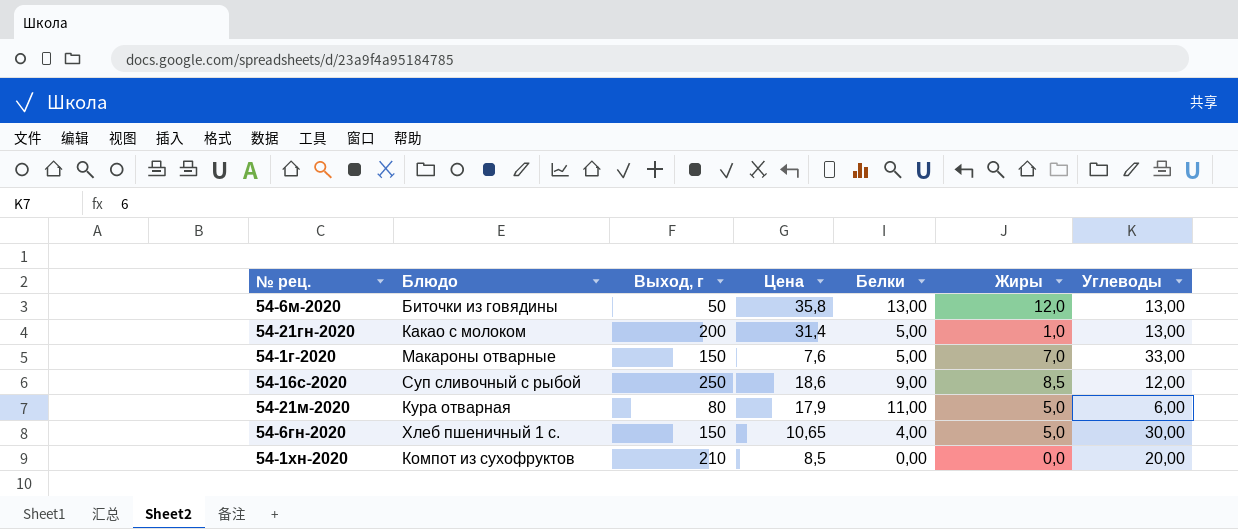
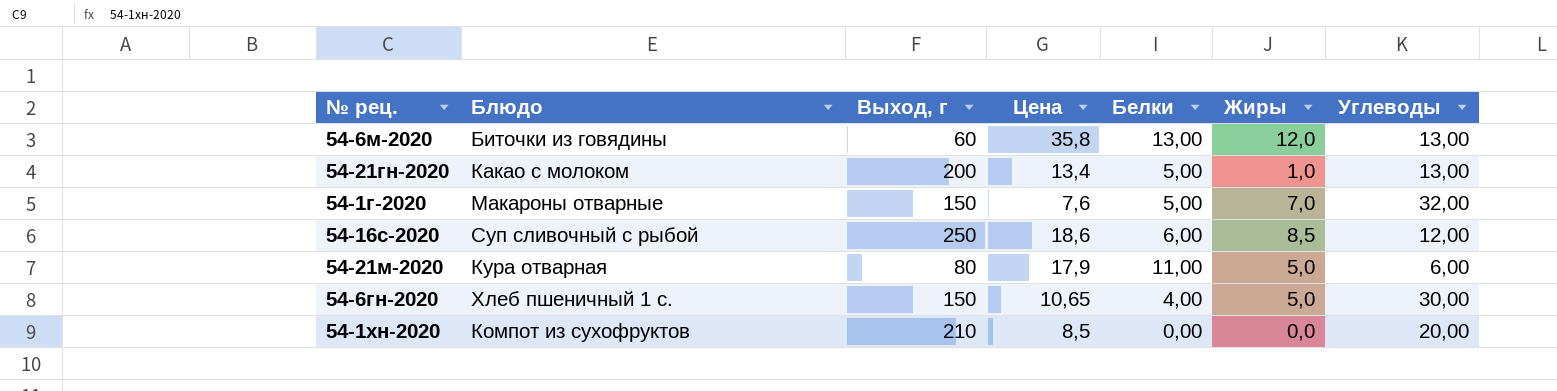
54-6м-2020 | Выход, г: 50 -> 60
54-21гн-2020 | Цена: 31,4 -> 13,4
54-1г-2020 | Углеводы: 33,00 -> 32,00
54-16с-2020 | Белки: 9,00 -> 6,00

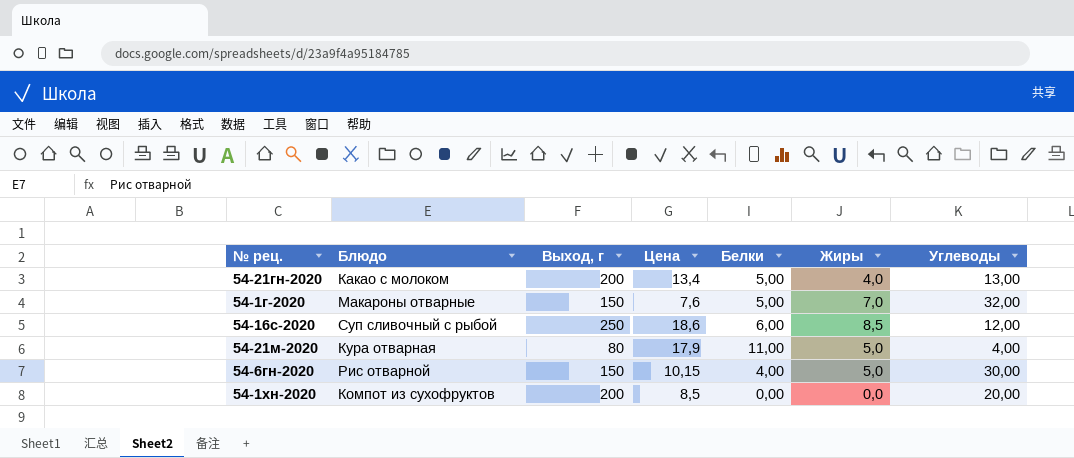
row 54-6м-2020: Биточки из говядины | 60 | 35,8 | 13,00 | 12,0 | 13,00 -> none
54-21гн-2020 | Жиры: 1,0 -> 4,0
54-21м-2020 | Углеводы: 6,00 -> 4,00
54-6гн-2020 | Блюдо: Хлеб пшеничный 1 с. -> Рис отварной
54-6гн-2020 | Цена: 10,65 -> 10,15
54-1хн-2020 | Выход, г: 210 -> 200

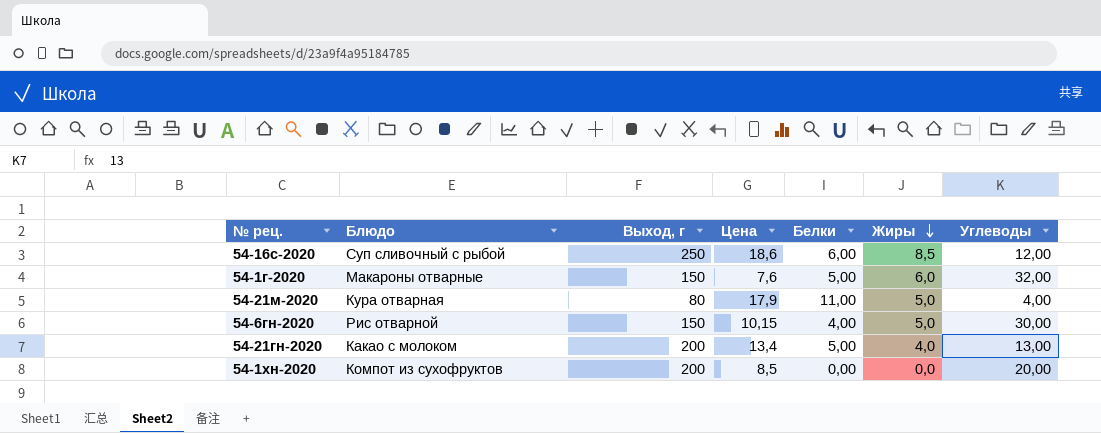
row order: none -> Жиры descending
54-1г-2020 | Жиры: 7,0 -> 6,0

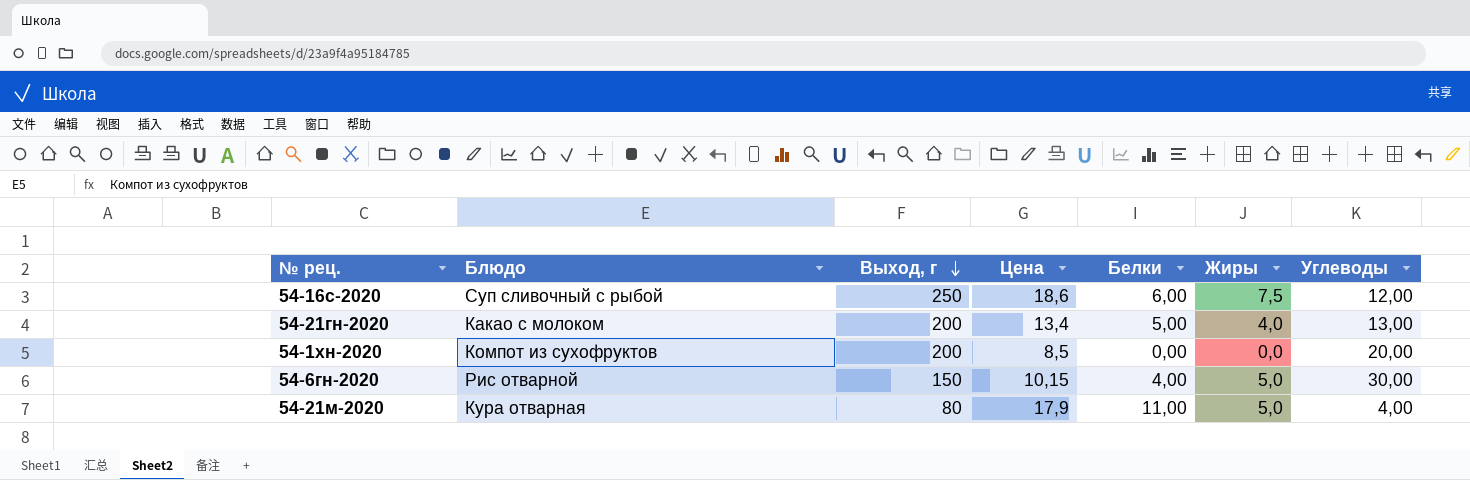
row order: Жиры descending -> Выход, г descending
row 54-1г-2020: Макароны отварные | 150 | 7,6 | 5,00 | 6,0 | 32,00 -> none
54-16с-2020 | Жиры: 8,5 -> 7,5

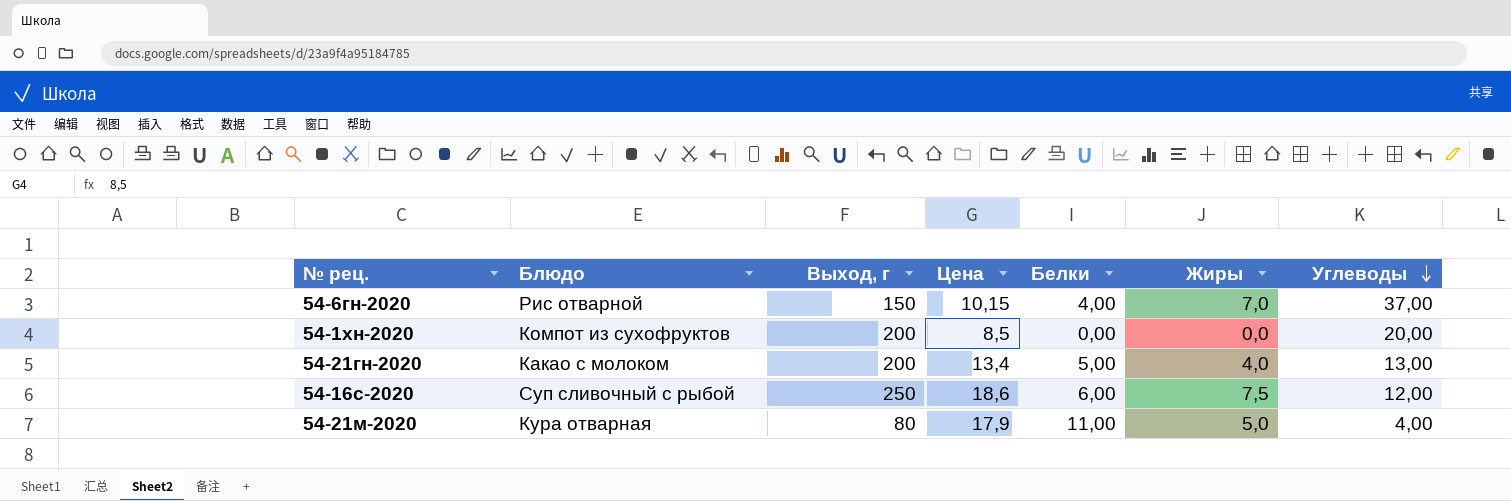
row order: Выход, г descending -> Углеводы descending
54-6гн-2020 | Жиры: 5,0 -> 7,0
54-6гн-2020 | Углеводы: 30,00 -> 37,00

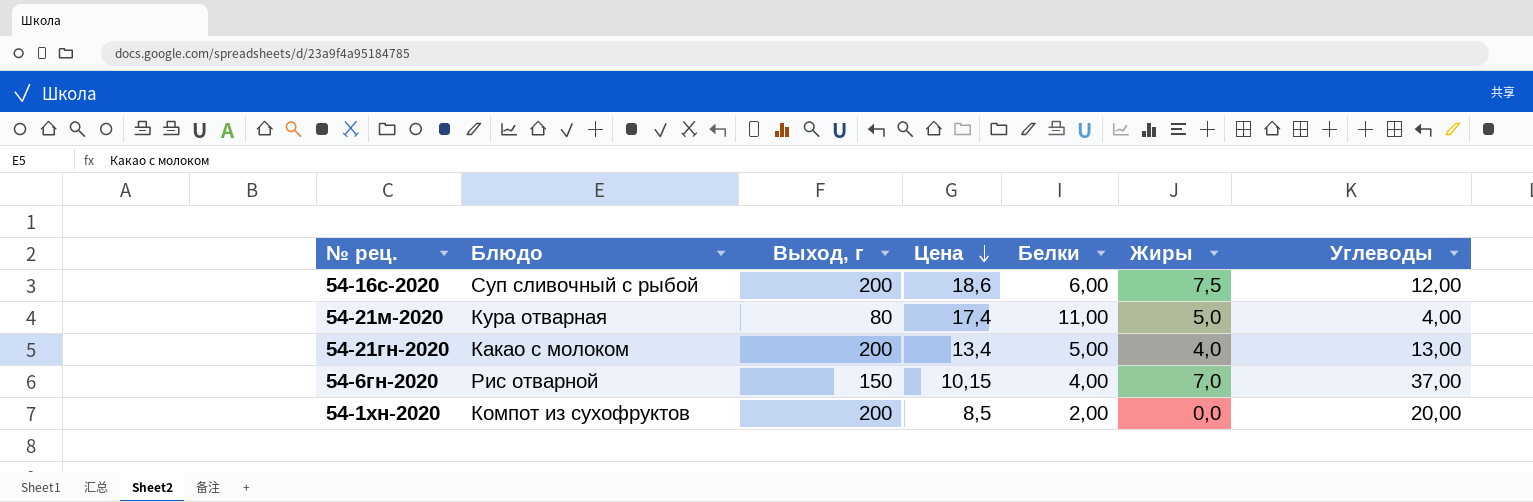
row order: Углеводы descending -> Цена descending
54-16с-2020 | Выход, г: 250 -> 200
54-21м-2020 | Цена: 17,9 -> 17,4
54-1хн-2020 | Белки: 0,00 -> 2,00

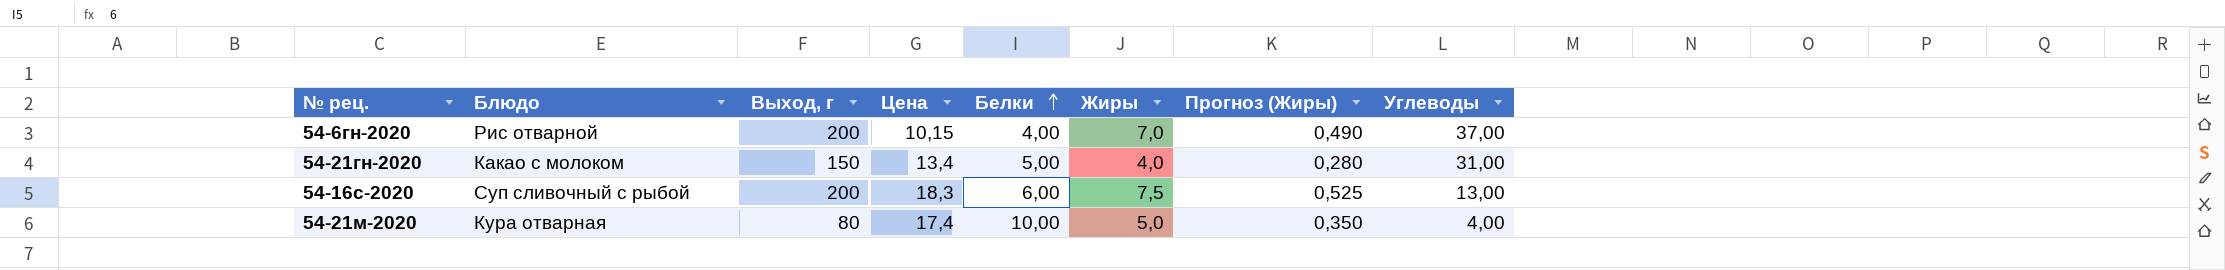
row order: Цена descending -> Белки ascending
column Прогноз (Жиры) | formula: none -> [Жиры] * 0,07
row 54-1хн-2020: Компот из сухофруктов | 200 | 8,5 | 2,00 | 0,0 | 20,00 -> none
54-6гн-2020 | Выход, г: 150 -> 200
54-21гн-2020 | Выход, г: 200 -> 150
54-21гн-2020 | Углеводы: 13,00 -> 31,00
54-16с-2020 | Цена: 18,6 -> 18,3
54-16с-2020 | Углеводы: 12,00 -> 13,00
54-21м-2020 | Белки: 11,00 -> 10,00

